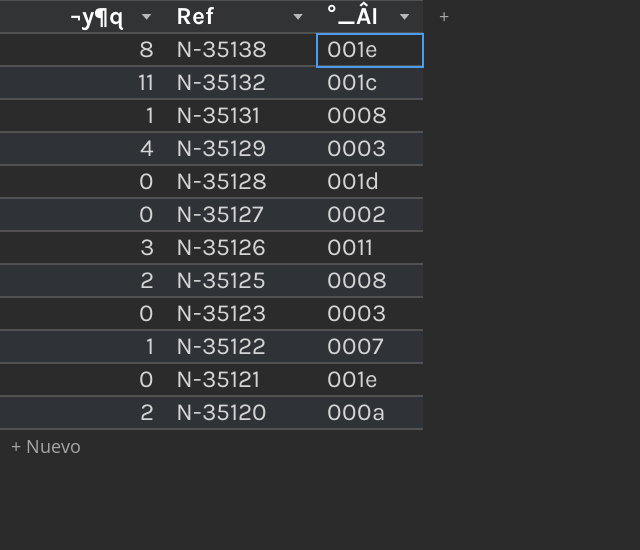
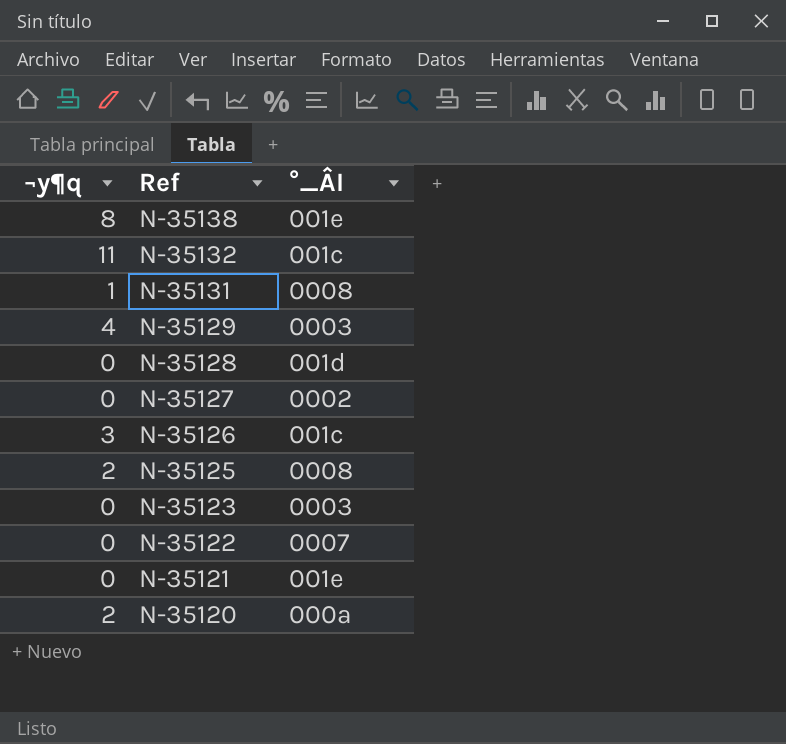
N-35126 | °_ÂI: 0011 -> 001c
N-35122 | ¬y¶q: 1 -> 0

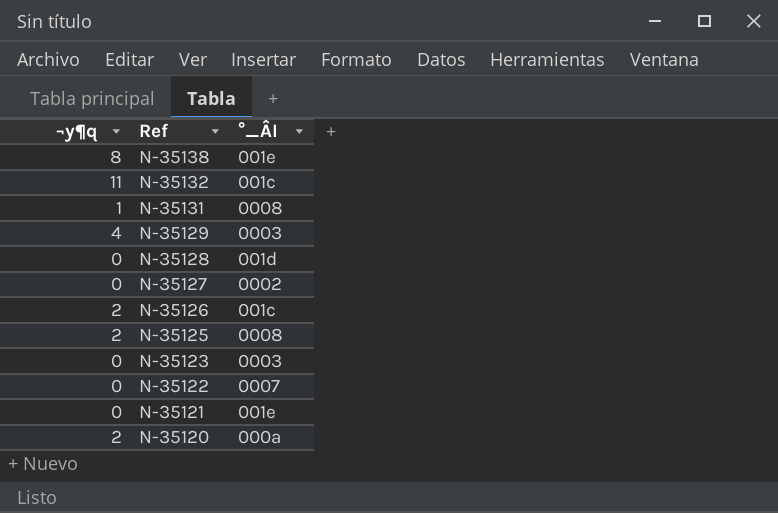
N-35126 | ¬y¶q: 3 -> 2

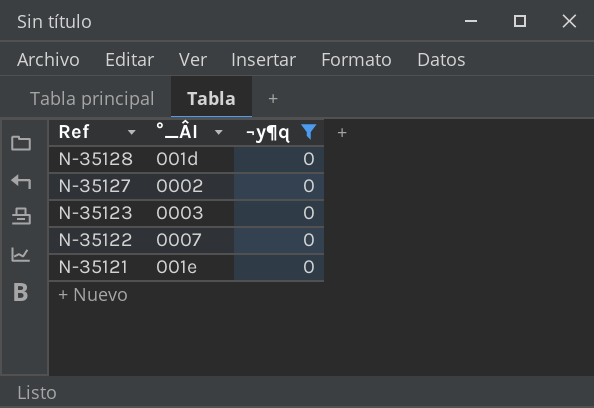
filter: none -> ¬y¶q = 0
column ¬y¶q | position: 1 -> 3

